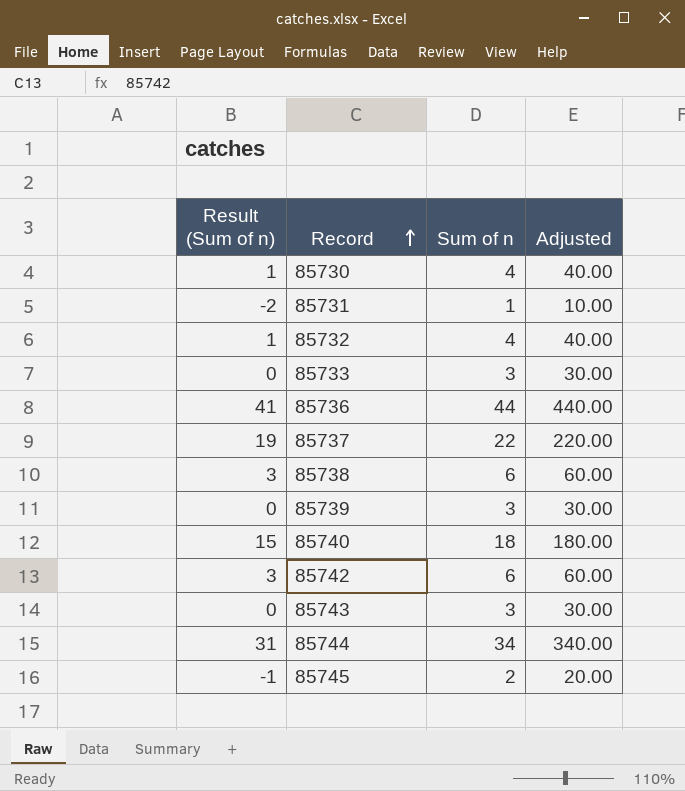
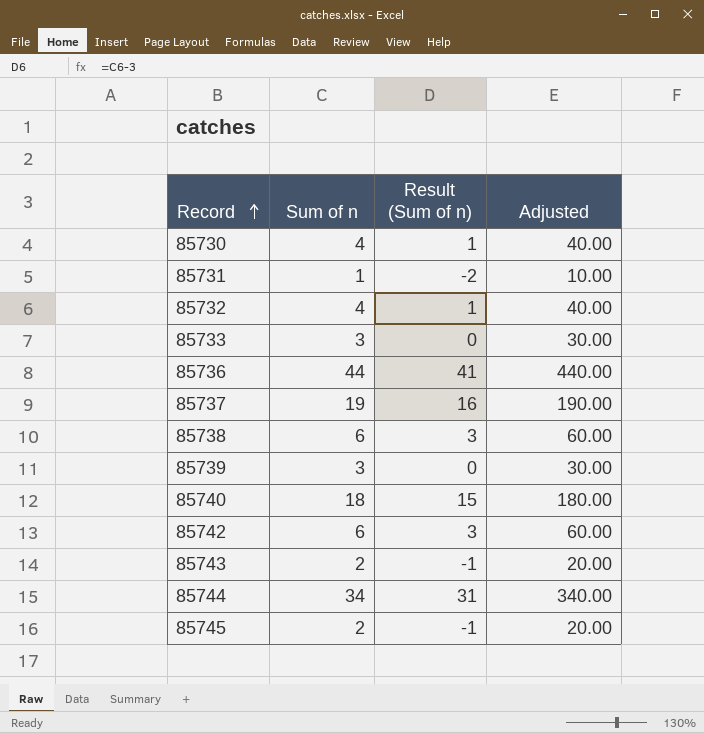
column Result (Sum of n) | position: 1 -> 3
85737 | Sum of n: 22 -> 19
85737 | Result (Sum of n): 19 -> 16
85737 | Adjusted: 220.00 -> 190.00
85743 | Sum of n: 3 -> 2
85743 | Result (Sum of n): 0 -> -1
85743 | Adjusted: 30.00 -> 20.00

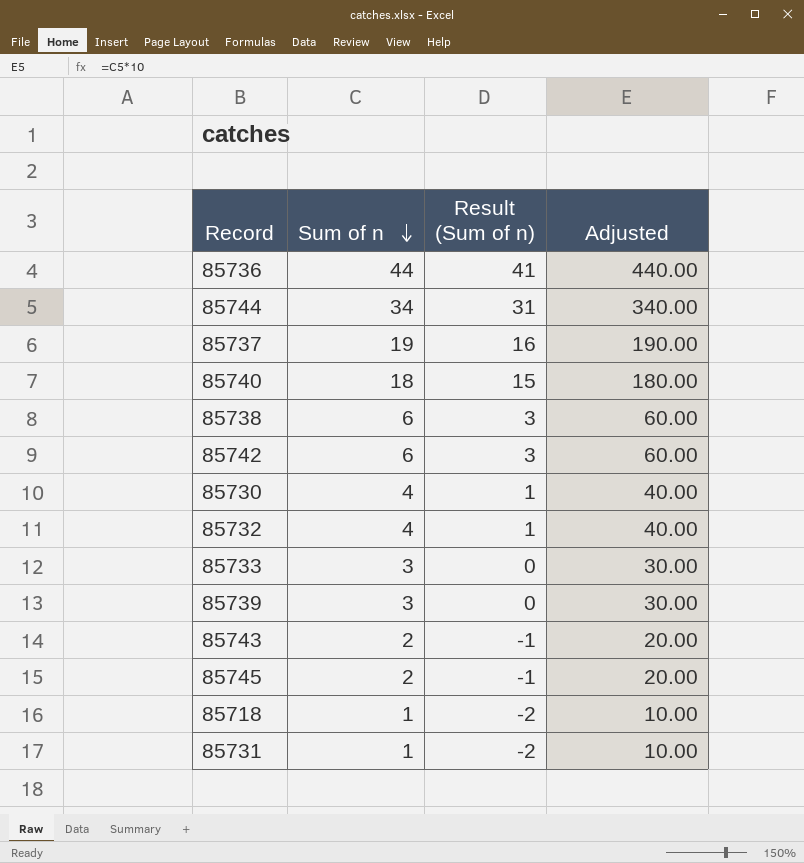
row order: Record ascending -> Sum of n descending
row 85718: none -> 1 | -2 | 10.00

